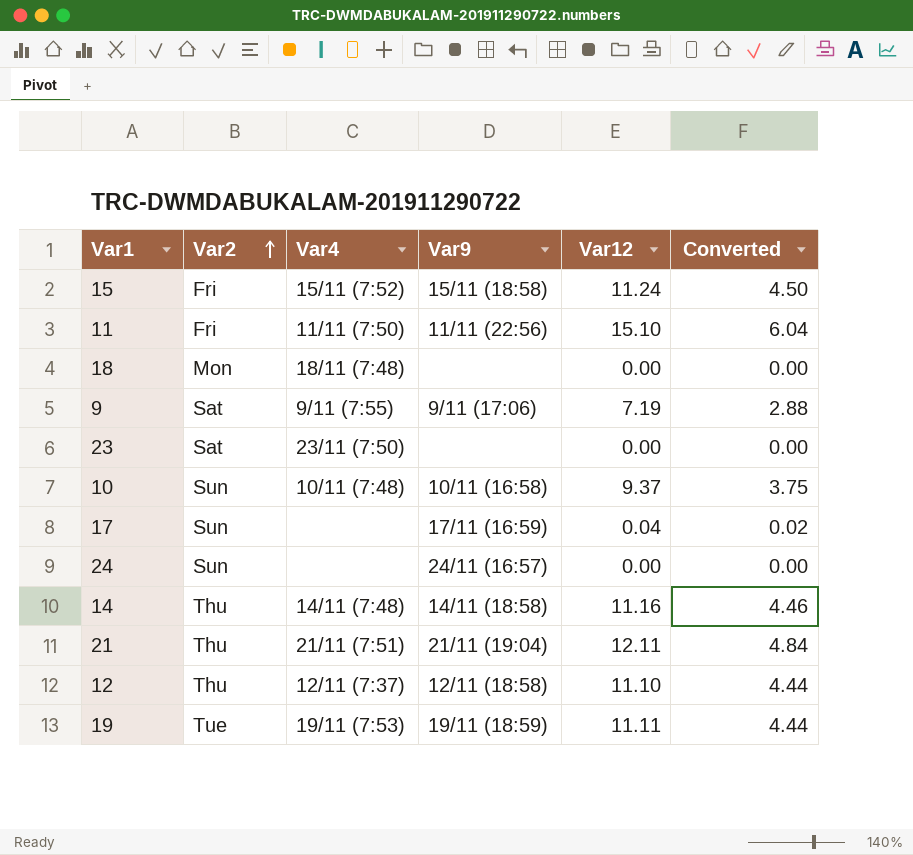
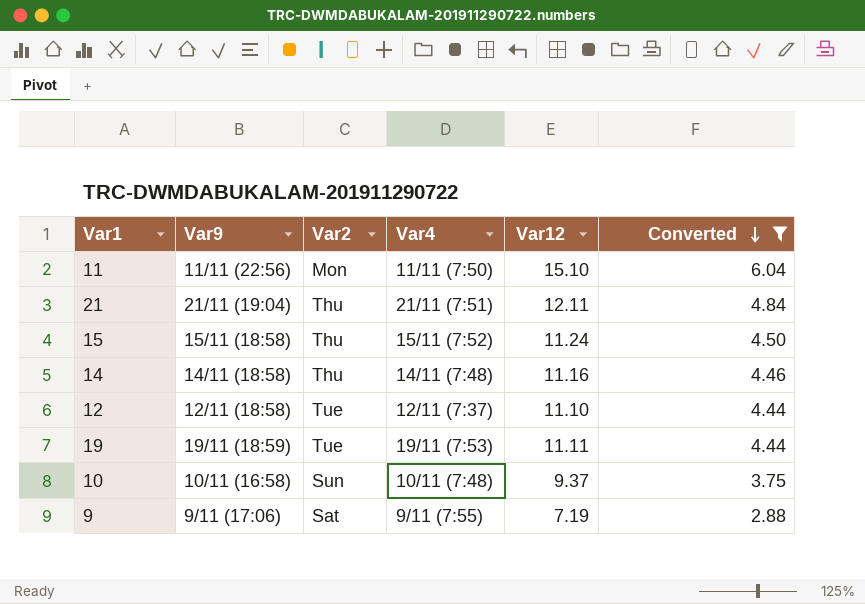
filter: none -> Converted >= 2.88
row order: Var2 ascending -> Converted descending
column Var9 | position: 4 -> 2
11 | Var2: Fri -> Mon
15 | Var2: Fri -> Thu
12 | Var2: Thu -> Tue

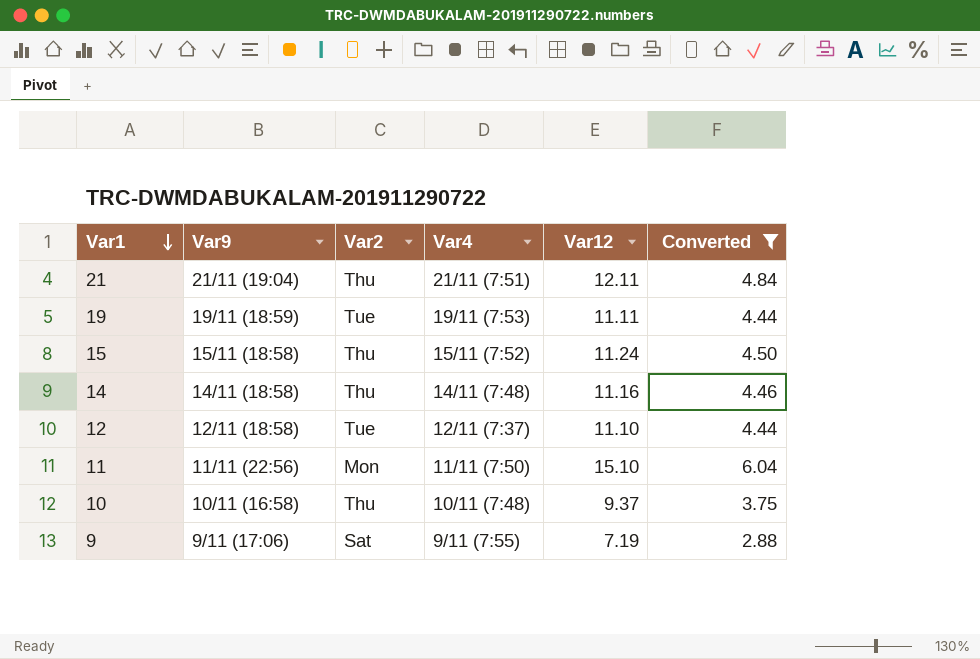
row order: Converted descending -> Var1 descending
10 | Var2: Sun -> Thu

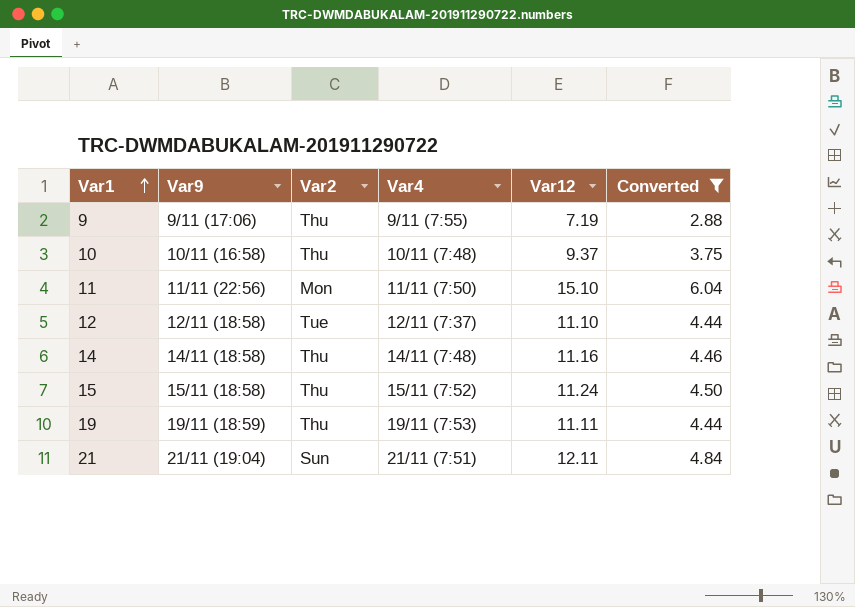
row order: Var1 descending -> Var1 ascending
9 | Var2: Sat -> Thu
19 | Var2: Tue -> Thu
21 | Var2: Thu -> Sun

